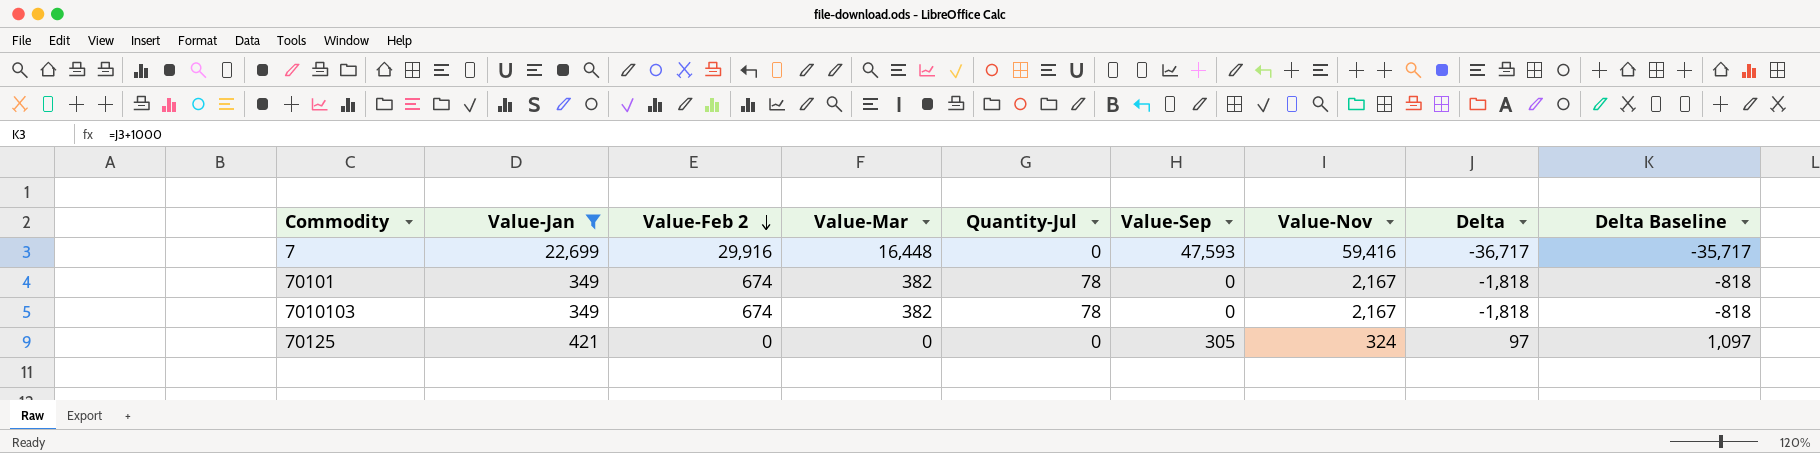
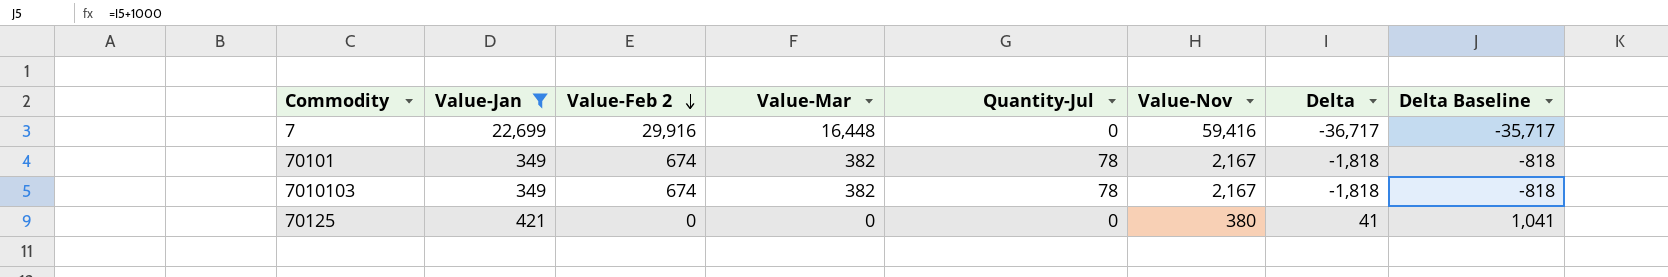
column Value-Sep | position: 6 -> none
70125 | Value-Nov: 324 -> 380
70125 | Delta: 97 -> 41
70125 | Delta Baseline: 1,097 -> 1,041

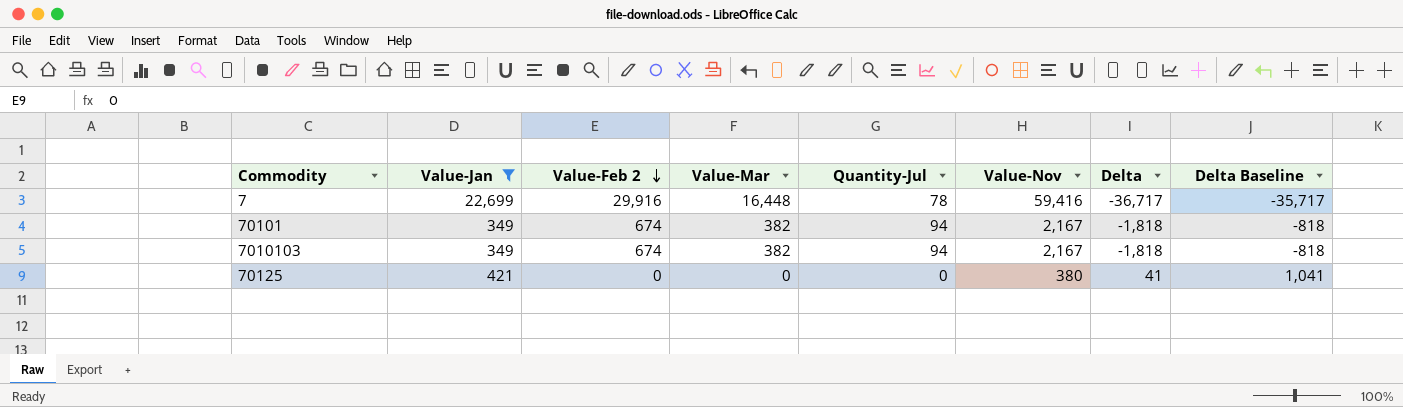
7 | Quantity-Jul: 0 -> 78
70101 | Quantity-Jul: 78 -> 94
7010103 | Quantity-Jul: 78 -> 94

